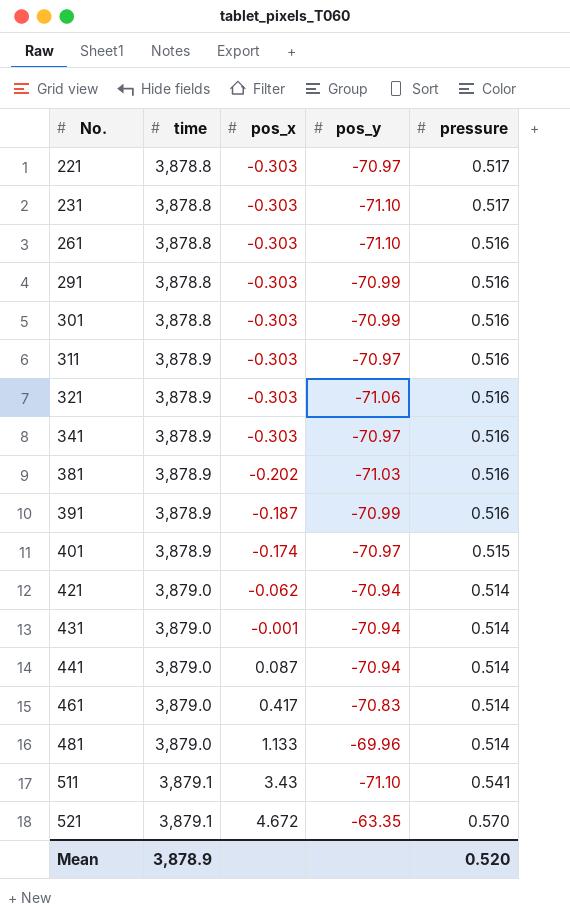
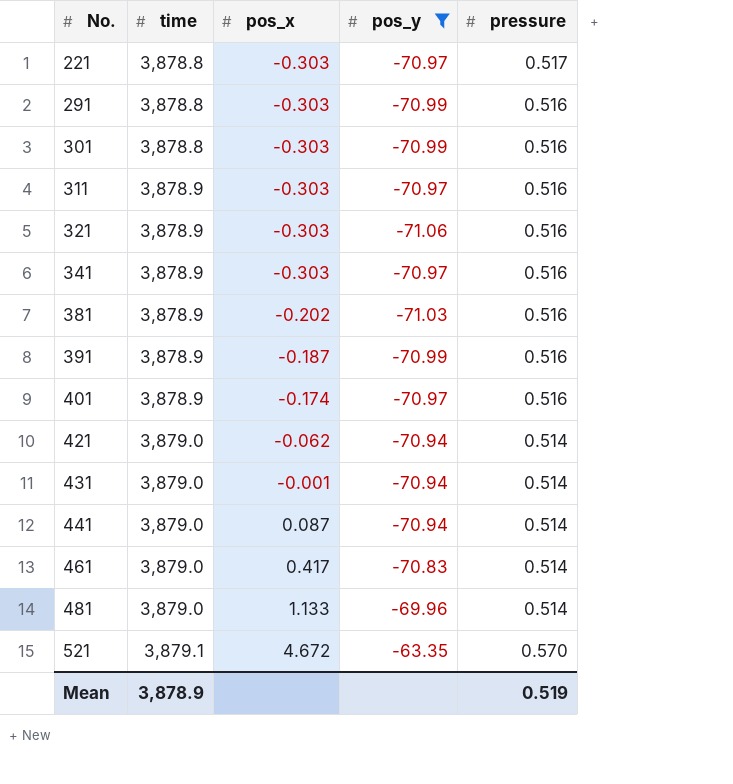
filter: none -> pos_y != -71.10
401 | pressure: 0.515 -> 0.516
Mean | pressure: 0.520 -> 0.519

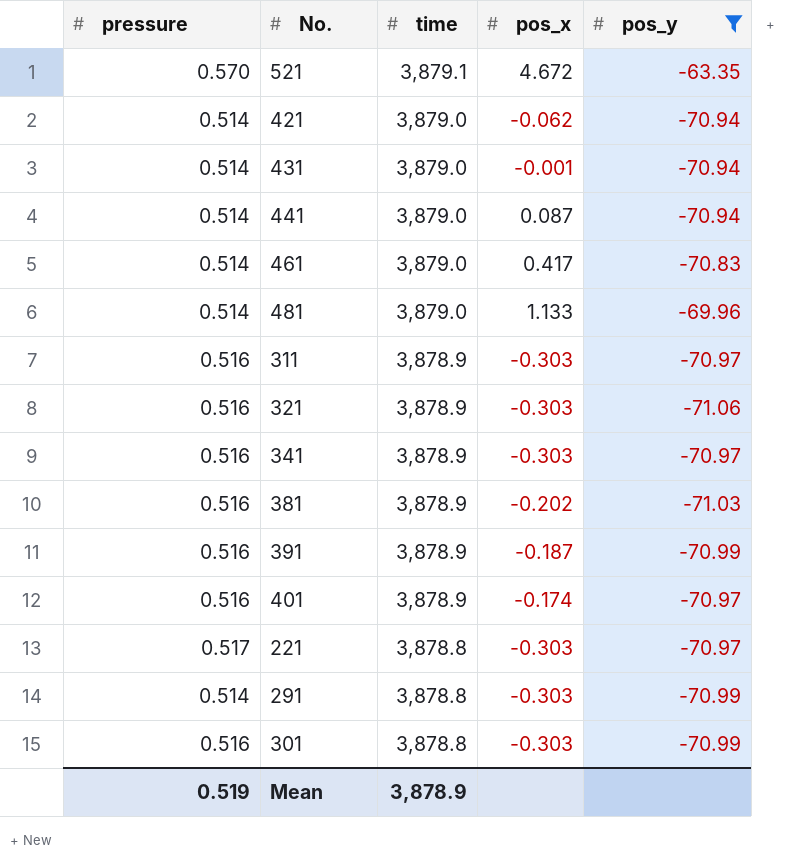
row order: No. ascending -> time descending
column pressure | position: 5 -> 1
291 | pressure: 0.516 -> 0.514

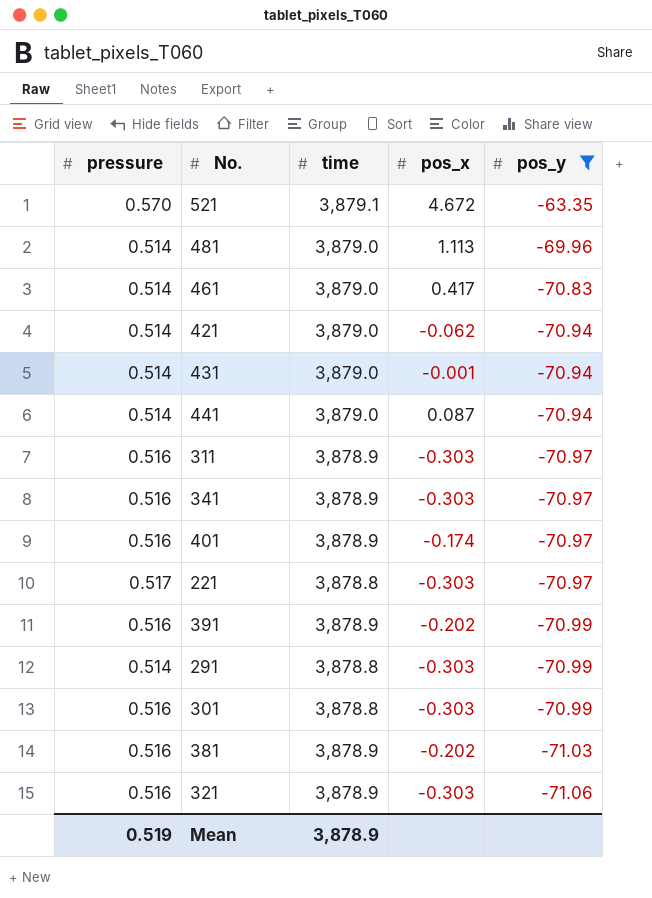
row order: time descending -> pos_y descending
481 | pos_x: 1.133 -> 1.113
391 | pos_x: -0.187 -> -0.202

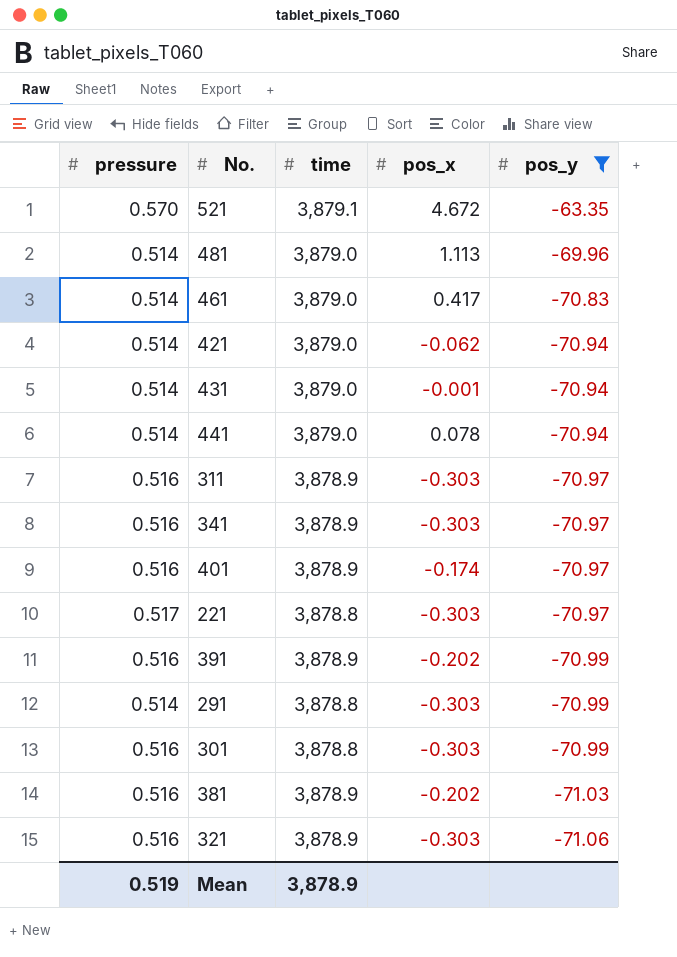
441 | pos_x: 0.087 -> 0.078

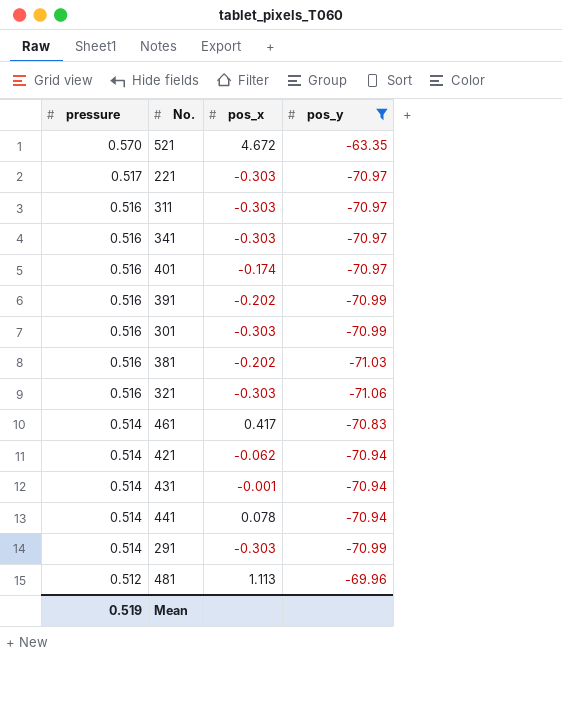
row order: pos_y descending -> pressure descending
column time | position: 3 -> none
481 | pressure: 0.514 -> 0.512

